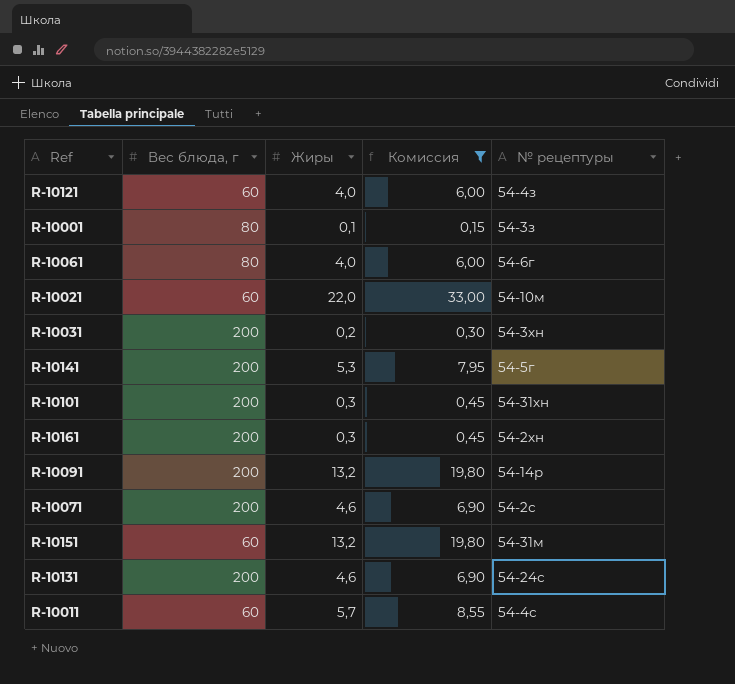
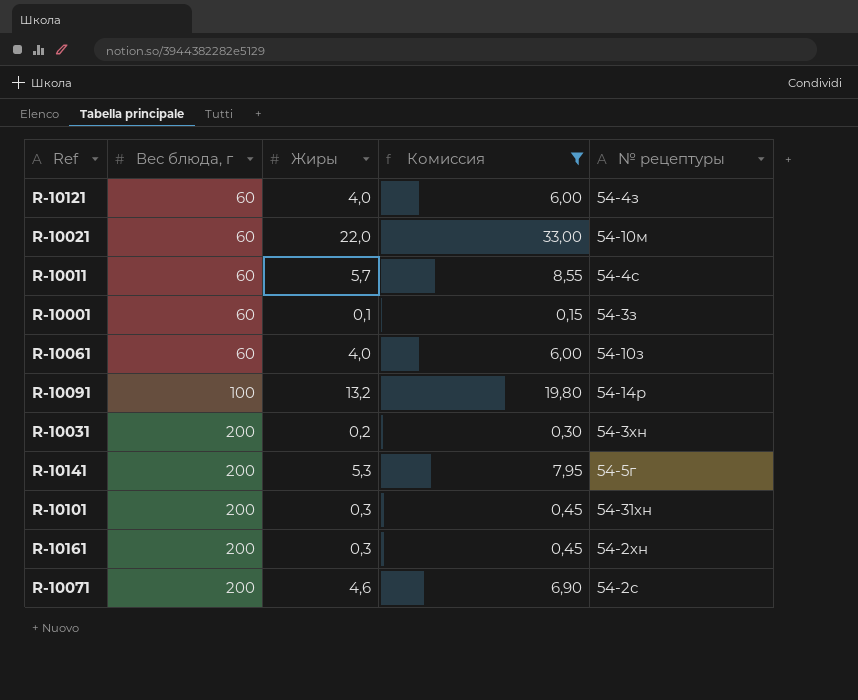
row order: none -> Вес блюда, г ascending
row R-10151: 60 | 13,2 | 19,80 | 54-31м -> none
row R-10131: 200 | 4,6 | 6,90 | 54-24с -> none
R-10001 | Вес блюда, г: 80 -> 60
R-10061 | Вес блюда, г: 80 -> 60
R-10061 | № рецептуры: 54-6г -> 54-10з
R-10091 | Вес блюда, г: 200 -> 100

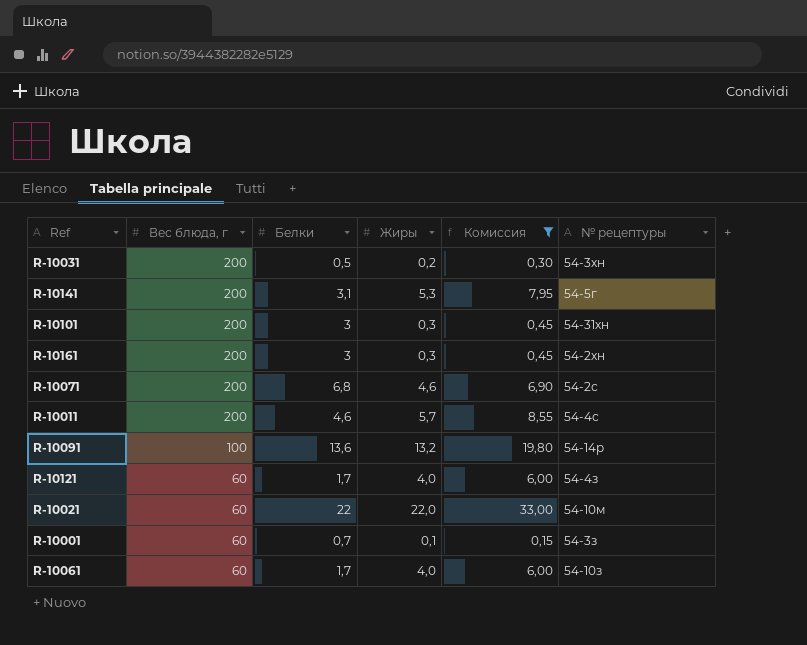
row order: Вес блюда, г ascending -> Вес блюда, г descending
column Белки | position: none -> 3
R-10011 | Вес блюда, г: 60 -> 200

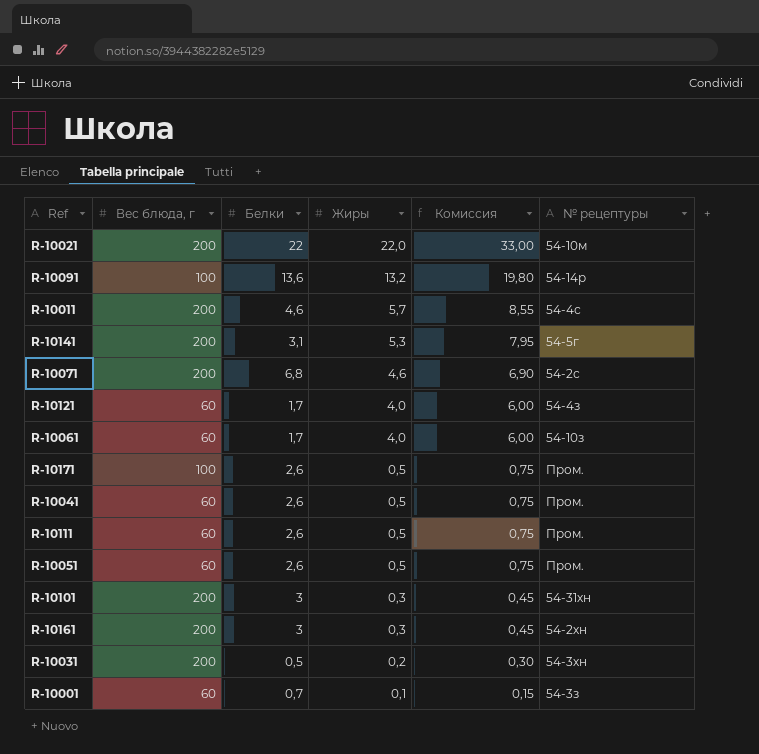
filter: Комиссия != 0,75 -> none
row order: Вес блюда, г descending -> Жиры descending
R-10021 | Вес блюда, г: 60 -> 200

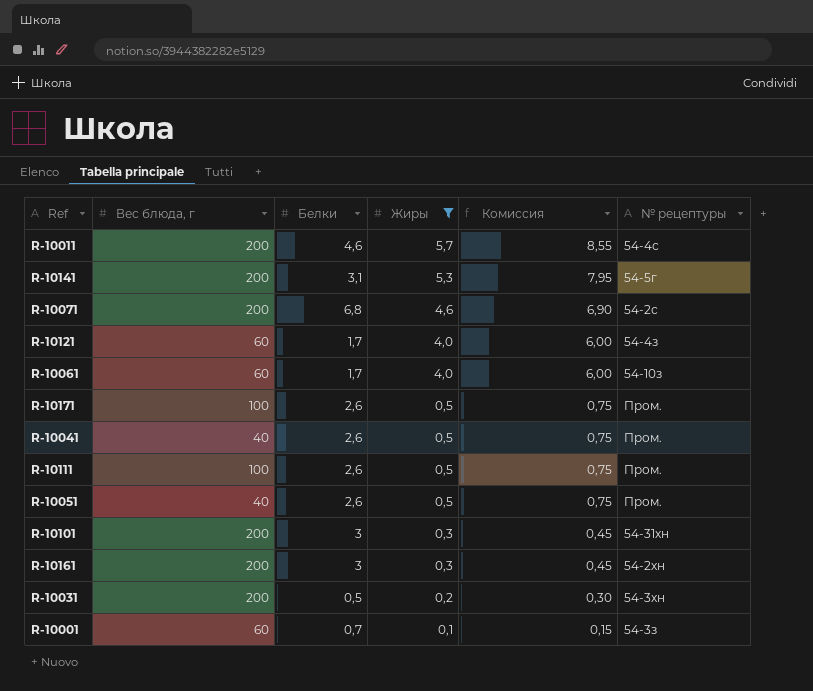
filter: none -> Жиры <= 5,7
R-10041 | Вес блюда, г: 60 -> 40
R-10111 | Вес блюда, г: 60 -> 100
R-10051 | Вес блюда, г: 60 -> 40

